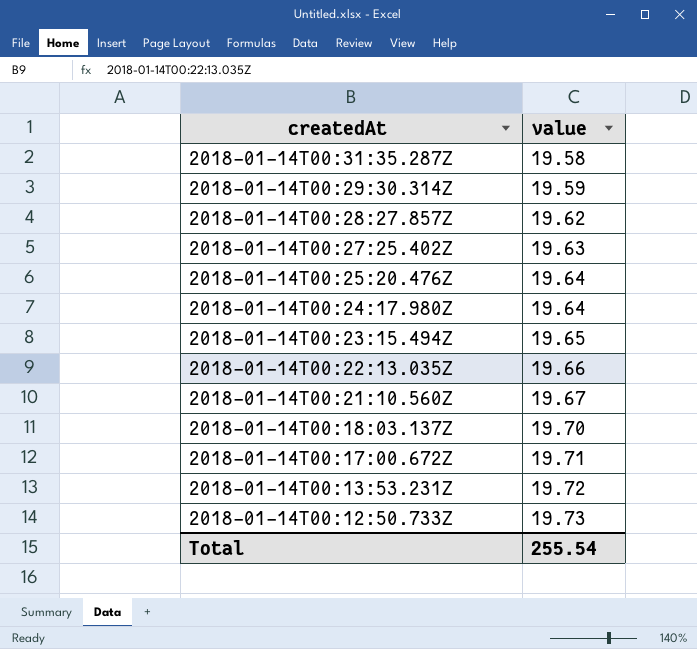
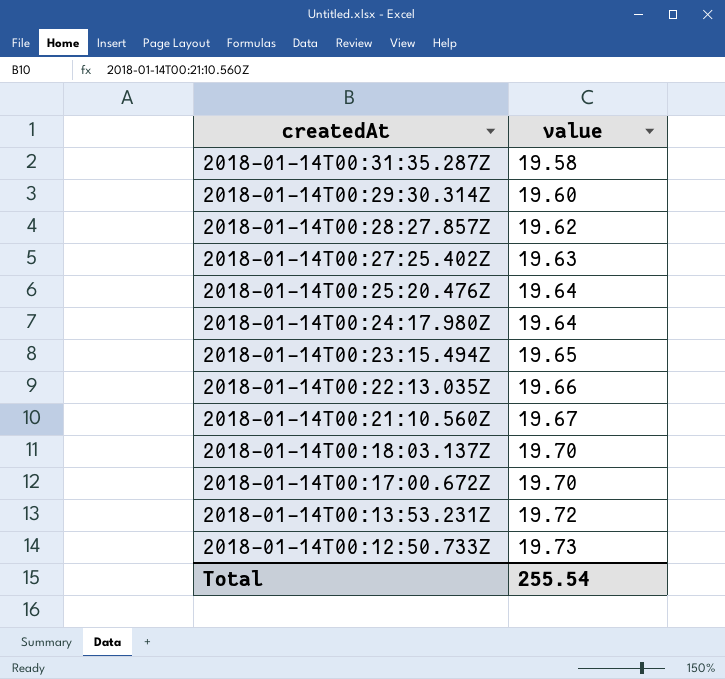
2018-01-14T00:29:30.314Z | value: 19.59 -> 19.60
2018-01-14T00:17:00.672Z | value: 19.71 -> 19.70

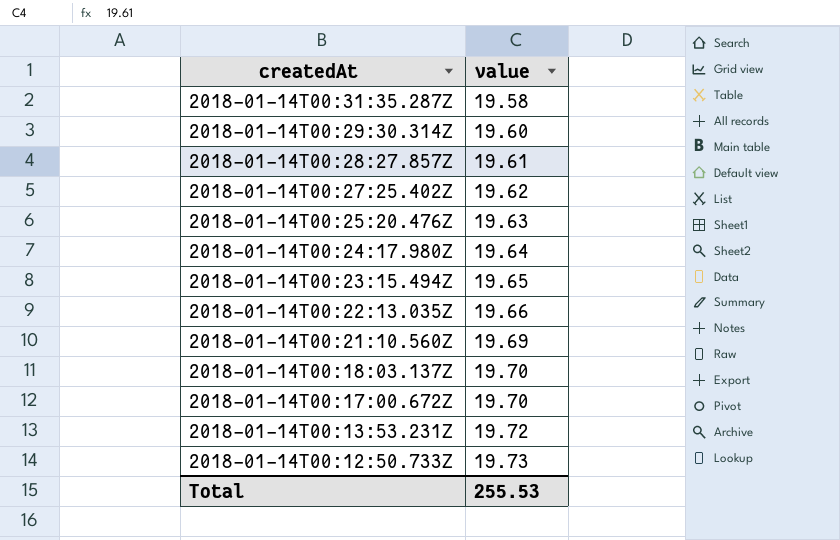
2018-01-14T00:28:27.857Z | value: 19.62 -> 19.61
2018-01-14T00:27:25.402Z | value: 19.63 -> 19.62
2018-01-14T00:25:20.476Z | value: 19.64 -> 19.63
2018-01-14T00:21:10.560Z | value: 19.67 -> 19.69
Total | value: 255.54 -> 255.53

